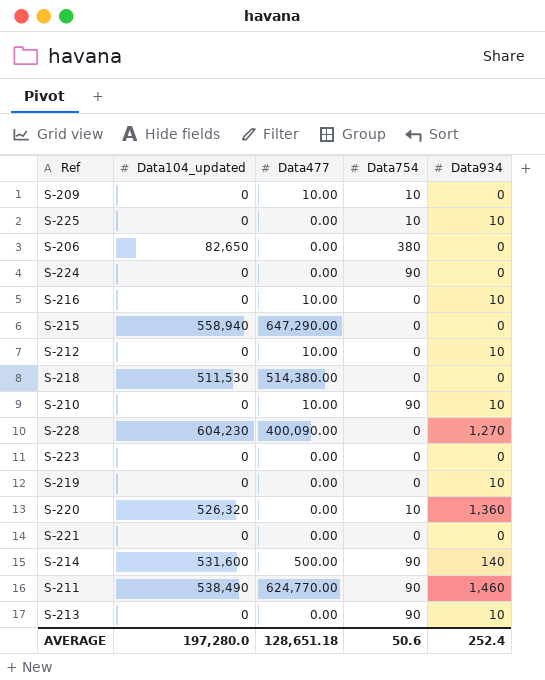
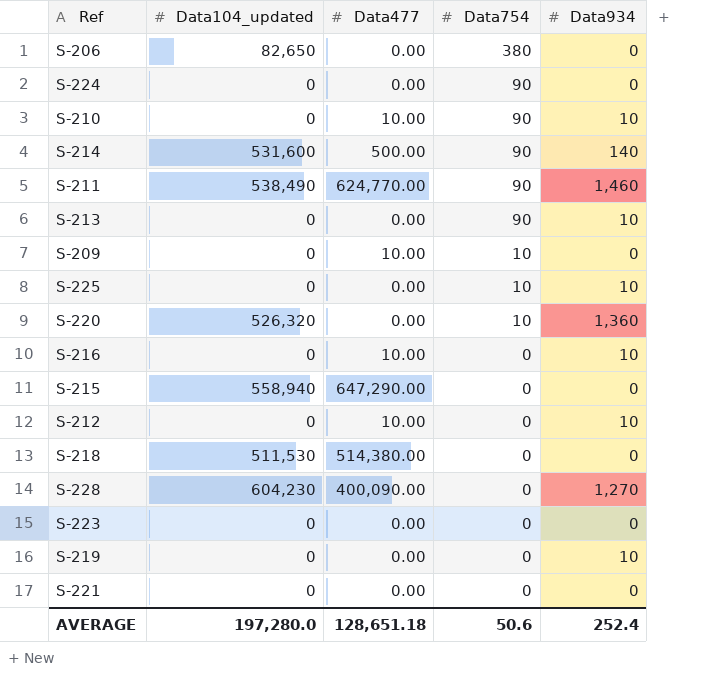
row order: none -> Data754 descending

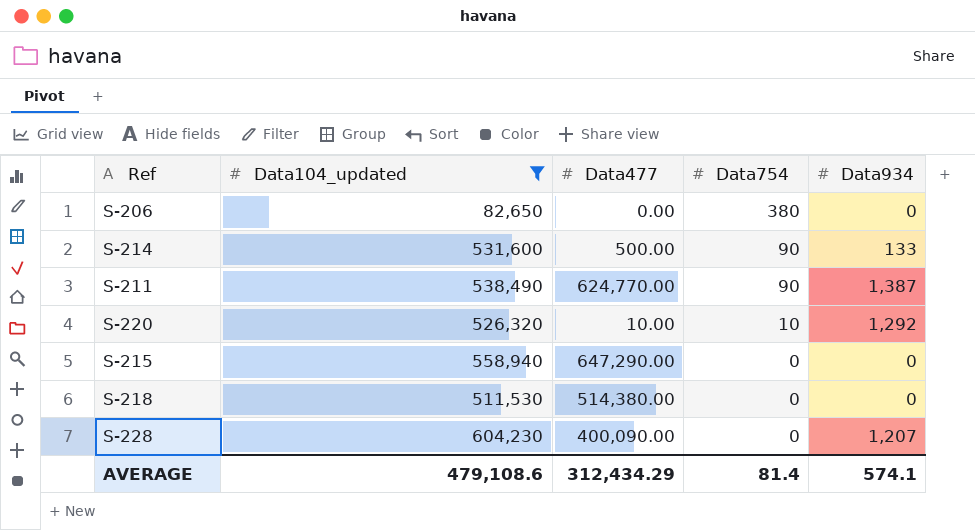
filter: none -> Data104_updated != 0
S-214 | Data934: 140 -> 133
S-211 | Data934: 1,460 -> 1,387
S-220 | Data477: 0.00 -> 10.00
S-220 | Data934: 1,360 -> 1,292
S-228 | Data934: 1,270 -> 1,207
AVERAGE | Data104_updated: 197,280.0 -> 479,108.6
AVERAGE | Data477: 128,651.18 -> 312,434.29
AVERAGE | Data754: 50.6 -> 81.4
AVERAGE | Data934: 252.4 -> 574.1

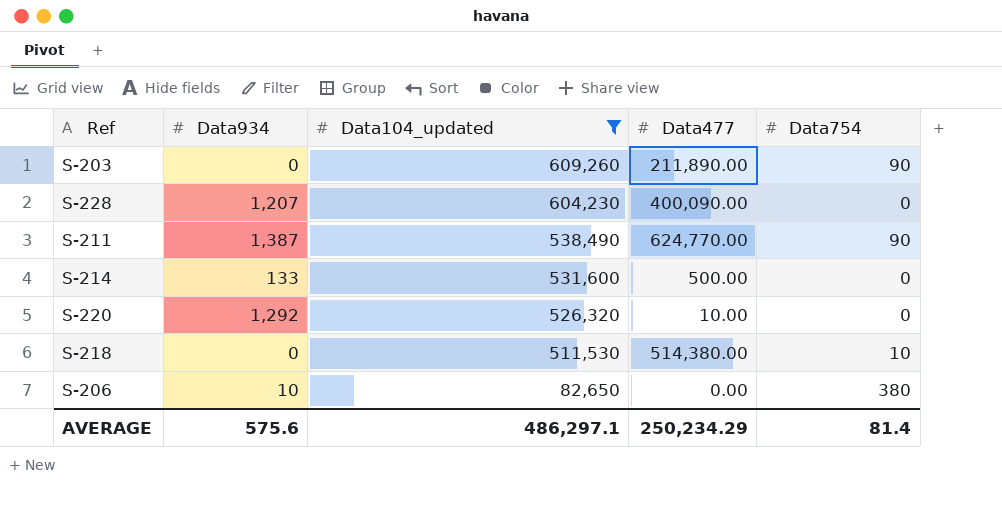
row order: Data754 descending -> Data104_updated descending
column Data934 | position: 5 -> 2
row S-215: 558,940 | 647,290.00 | 0 | 0 -> none
row S-203: none -> 0 | 609,260 | 211,890.00 | 90
S-214 | Data754: 90 -> 0
S-220 | Data754: 10 -> 0
S-218 | Data754: 0 -> 10
S-206 | Data934: 0 -> 10
AVERAGE | Data934: 574.1 -> 575.6
AVERAGE | Data104_updated: 479,108.6 -> 486,297.1
AVERAGE | Data477: 312,434.29 -> 250,234.29

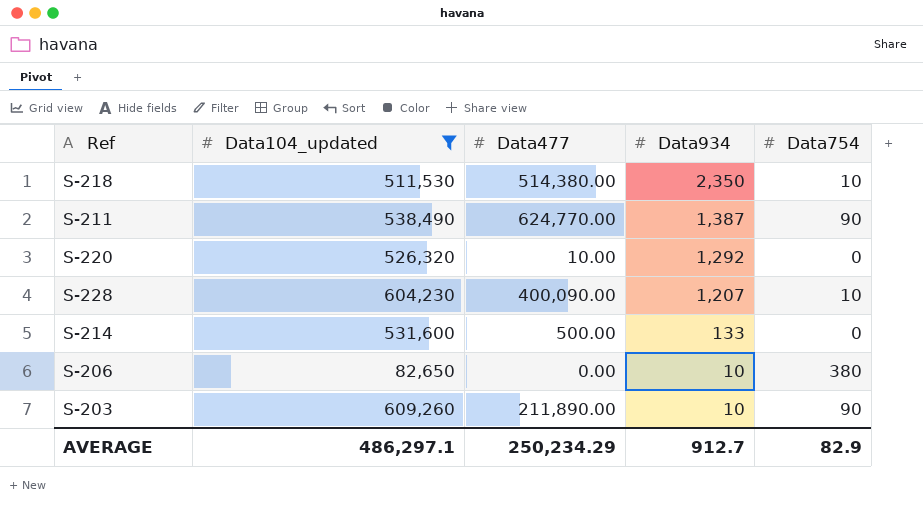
row order: Data104_updated descending -> Data934 descending
column Data934 | position: 2 -> 4
S-218 | Data934: 0 -> 2,350
S-228 | Data754: 0 -> 10
S-203 | Data934: 0 -> 10
AVERAGE | Data934: 575.6 -> 912.7
AVERAGE | Data754: 81.4 -> 82.9

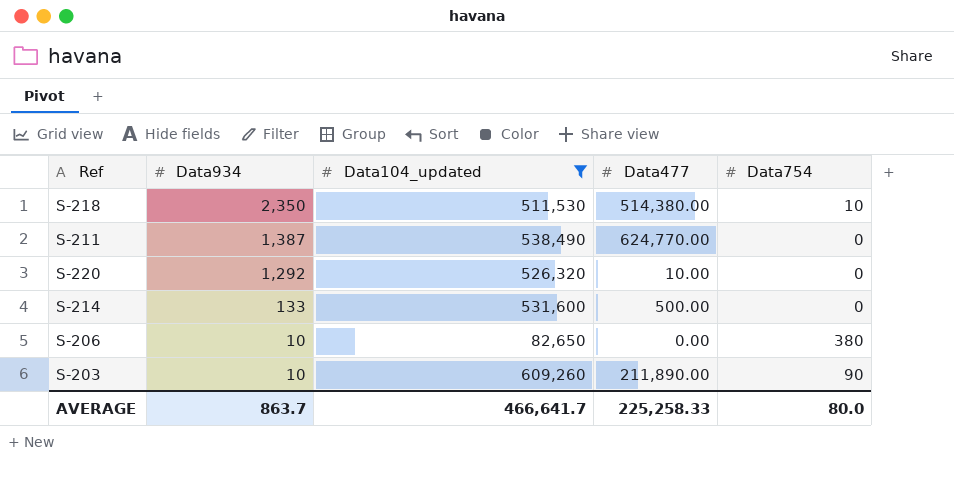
column Data934 | position: 4 -> 2
row S-228: 604,230 | 400,090.00 | 1,207 | 10 -> none
S-211 | Data754: 90 -> 0
AVERAGE | Data934: 912.7 -> 863.7
AVERAGE | Data104_updated: 486,297.1 -> 466,641.7
AVERAGE | Data477: 250,234.29 -> 225,258.33
AVERAGE | Data754: 82.9 -> 80.0

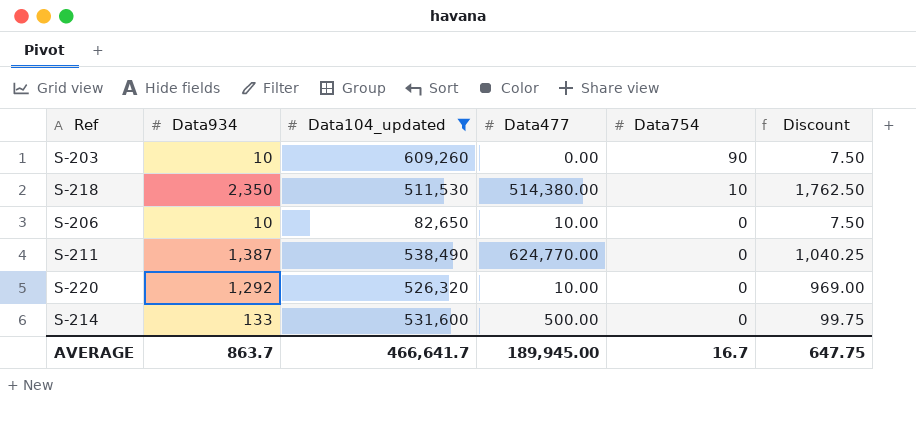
row order: Data934 descending -> Data754 descending
column Discount | formula: none -> [Data934] * 0.75
S-203 | Data477: 211,890.00 -> 0.00
S-206 | Data477: 0.00 -> 10.00
S-206 | Data754: 380 -> 0
AVERAGE | Data477: 225,258.33 -> 189,945.00
AVERAGE | Data754: 80.0 -> 16.7

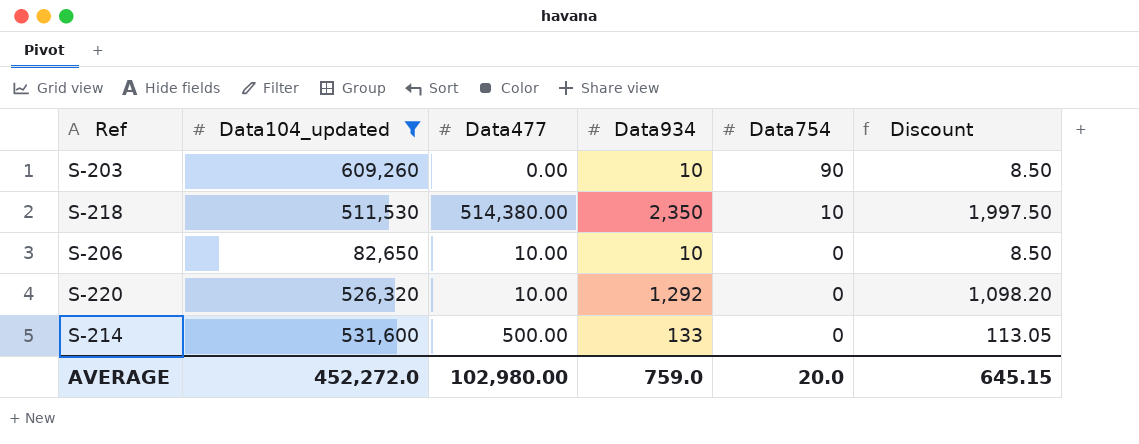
column Data934 | position: 2 -> 4
column Discount | formula: [Data934] * 0.75 -> [Data934] * 0.85
row S-211: 1,387 | 538,490 | 624,770.00 | 0 | 1,040.25 -> none
AVERAGE | Data104_updated: 466,641.7 -> 452,272.0
AVERAGE | Data477: 189,945.00 -> 102,980.00
AVERAGE | Data934: 863.7 -> 759.0
AVERAGE | Data754: 16.7 -> 20.0
AVERAGE | Discount: 647.75 -> 645.15

